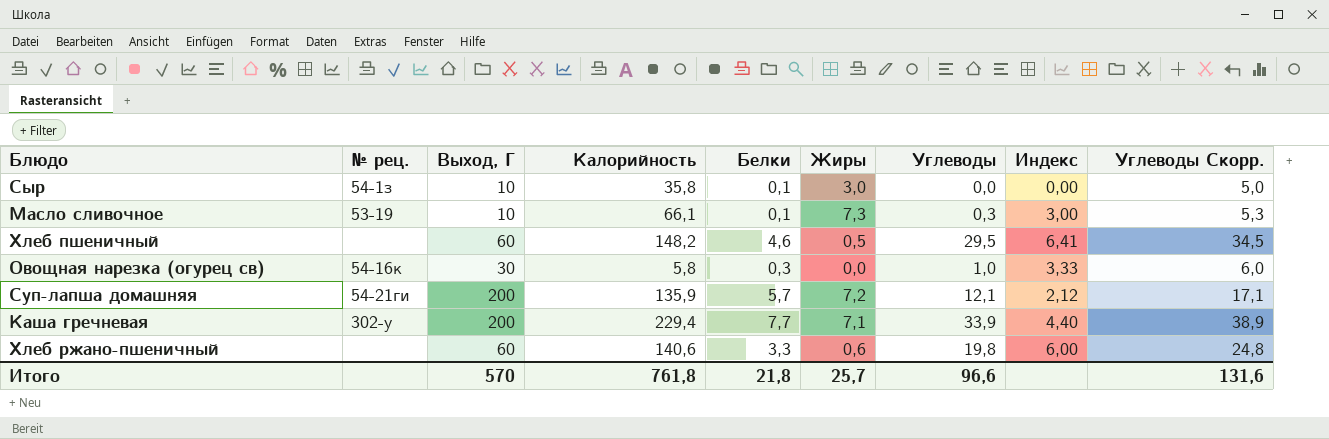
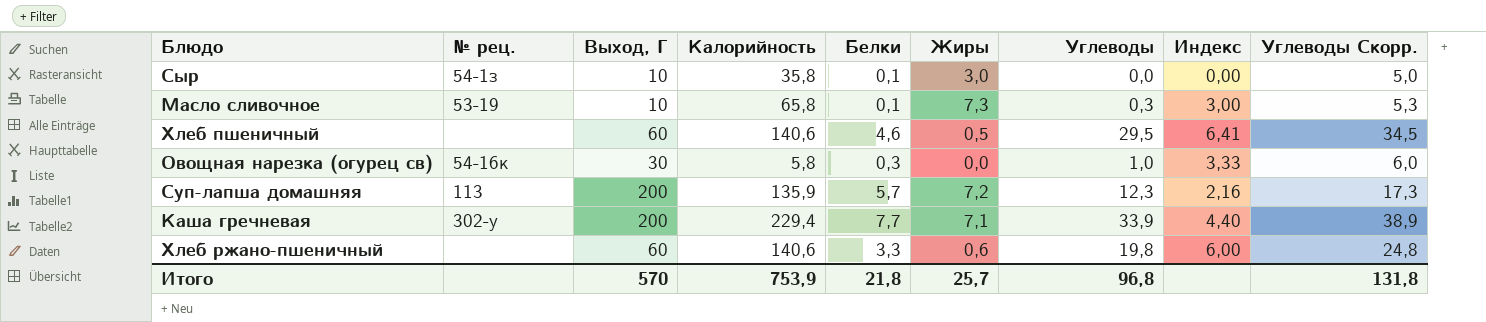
Масло сливочное | Калорийность: 66,1 -> 65,8
Хлеб пшеничный | Калорийность: 148,2 -> 140,6
Cуп-лапша домашняя | № рец.: 54-21ги -> 113
Cуп-лапша домашняя | Углеводы: 12,1 -> 12,3
Cуп-лапша домашняя | Индекс: 2,12 -> 2,16
Cуп-лапша домашняя | Углеводы Скорр.: 17,1 -> 17,3
Итого | Калорийность: 761,8 -> 753,9
Итого | Углеводы: 96,6 -> 96,8
Итого | Углеводы Скорр.: 131,6 -> 131,8

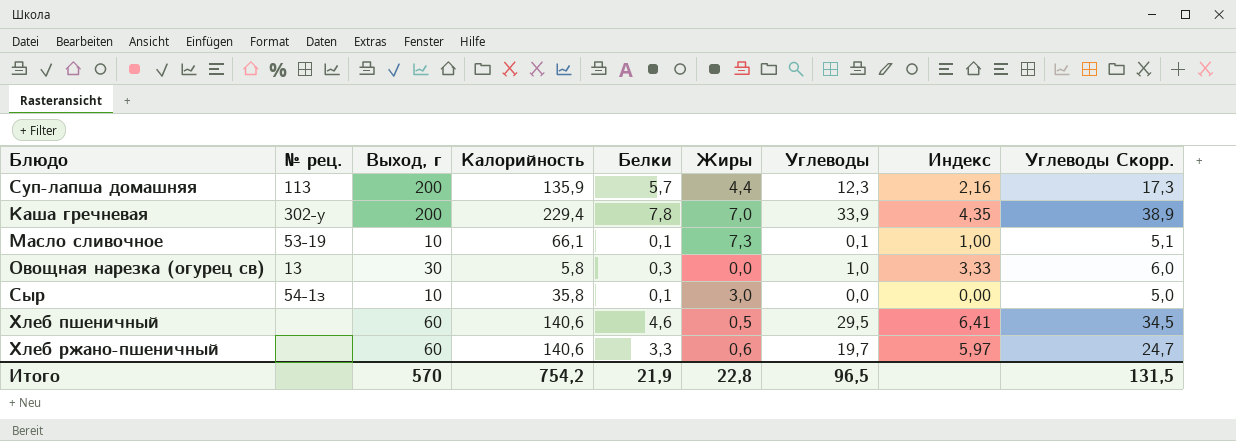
row order: none -> Блюдо ascending
column name: Выход, Г -> Выход, г
Cуп-лапша домашняя | Жиры: 7,2 -> 4,4
Каша гречневая | Белки: 7,7 -> 7,8
Каша гречневая | Жиры: 7,1 -> 7,0
Каша гречневая | Индекс: 4,40 -> 4,35
Масло сливочное | Калорийность: 65,8 -> 66,1
Масло сливочное | Углеводы: 0,3 -> 0,1
Масло сливочное | Индекс: 3,00 -> 1,00
Масло сливочное | Углеводы Скорр.: 5,3 -> 5,1
Овощная нарезка (огурец св) | № рец.: 54-16к -> 13
Хлеб ржано-пшеничный | Углеводы: 19,8 -> 19,7
Хлеб ржано-пшеничный | Индекс: 6,00 -> 5,97
Хлеб ржано-пшеничный | Углеводы Скорр.: 24,8 -> 24,7
Итого | Калорийность: 753,9 -> 754,2
Итого | Белки: 21,8 -> 21,9
Итого | Жиры: 25,7 -> 22,8
Итого | Углеводы: 96,8 -> 96,5
Итого | Углеводы Скорр.: 131,8 -> 131,5

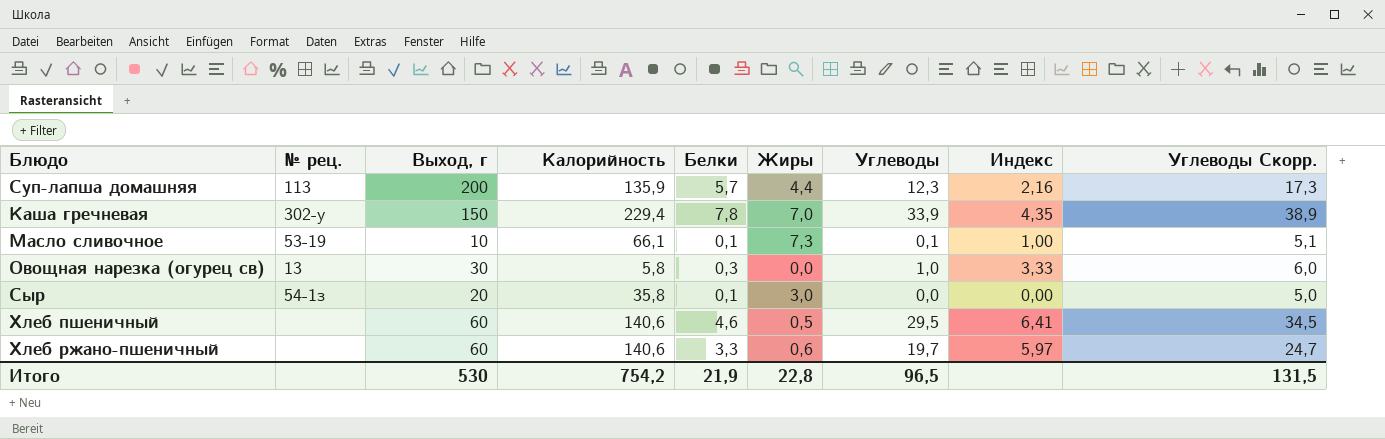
Каша гречневая | Выход, г: 200 -> 150
Сыр | Выход, г: 10 -> 20
Итого | Выход, г: 570 -> 530

